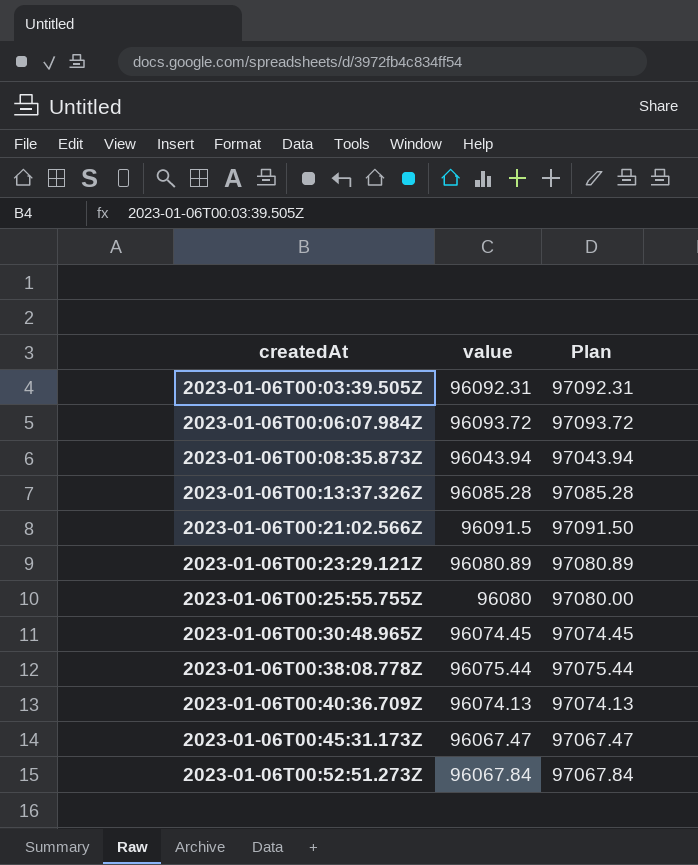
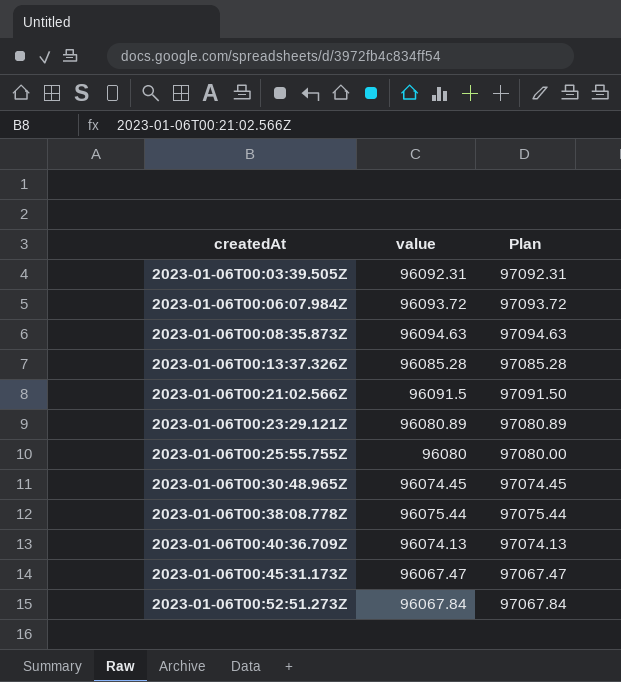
2023-01-06T00:08:35.873Z | value: 96043.94 -> 96094.63
2023-01-06T00:08:35.873Z | Plan: 97043.94 -> 97094.63

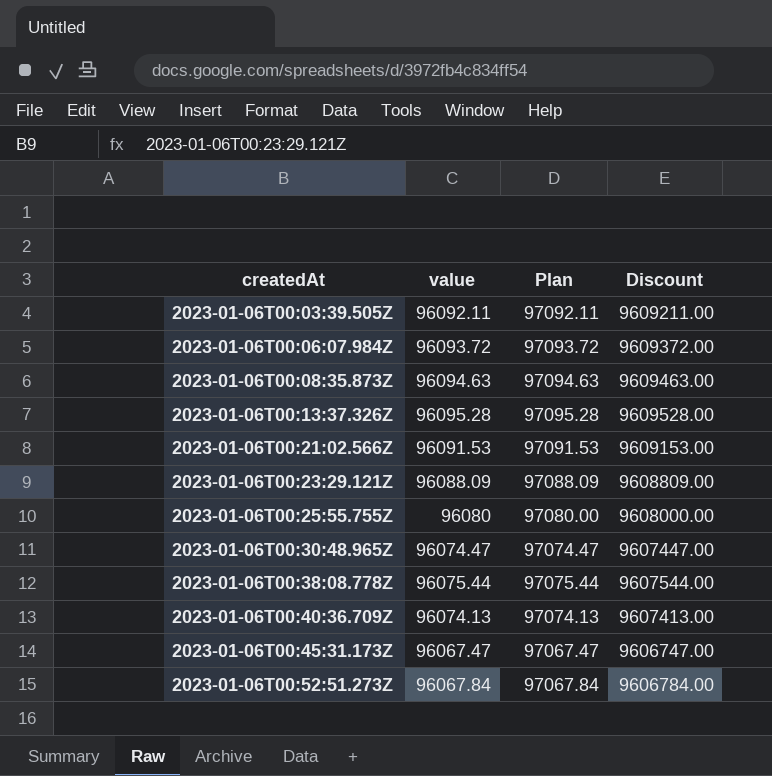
column Discount | formula: none -> [value] * 100
2023-01-06T00:03:39.505Z | value: 96092.31 -> 96092.11
2023-01-06T00:03:39.505Z | Plan: 97092.31 -> 97092.11
2023-01-06T00:13:37.326Z | value: 96085.28 -> 96095.28
2023-01-06T00:13:37.326Z | Plan: 97085.28 -> 97095.28
2023-01-06T00:21:02.566Z | value: 96091.5 -> 96091.53
2023-01-06T00:21:02.566Z | Plan: 97091.50 -> 97091.53
2023-01-06T00:23:29.121Z | value: 96080.89 -> 96088.09
2023-01-06T00:23:29.121Z | Plan: 97080.89 -> 97088.09
2023-01-06T00:30:48.965Z | value: 96074.45 -> 96074.47
2023-01-06T00:30:48.965Z | Plan: 97074.45 -> 97074.47

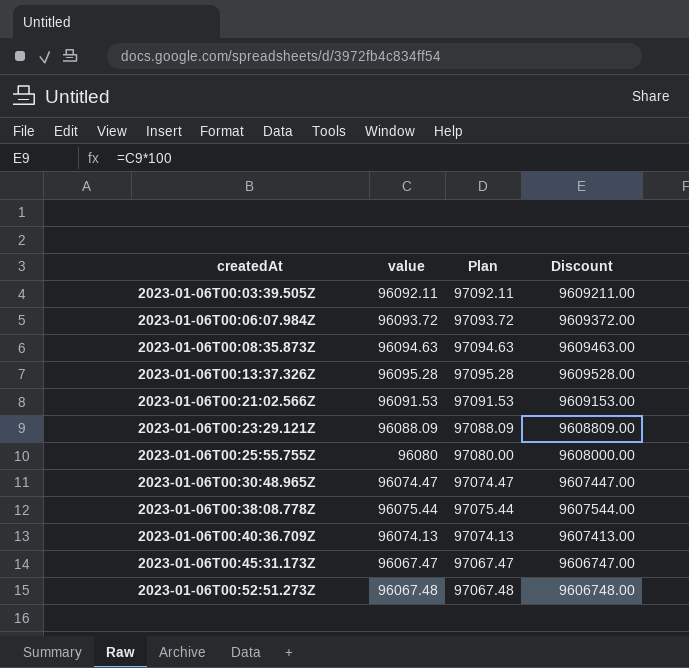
2023-01-06T00:52:51.273Z | value: 96067.84 -> 96067.48
2023-01-06T00:52:51.273Z | Plan: 97067.84 -> 97067.48
2023-01-06T00:52:51.273Z | Discount: 9606784.00 -> 9606748.00

